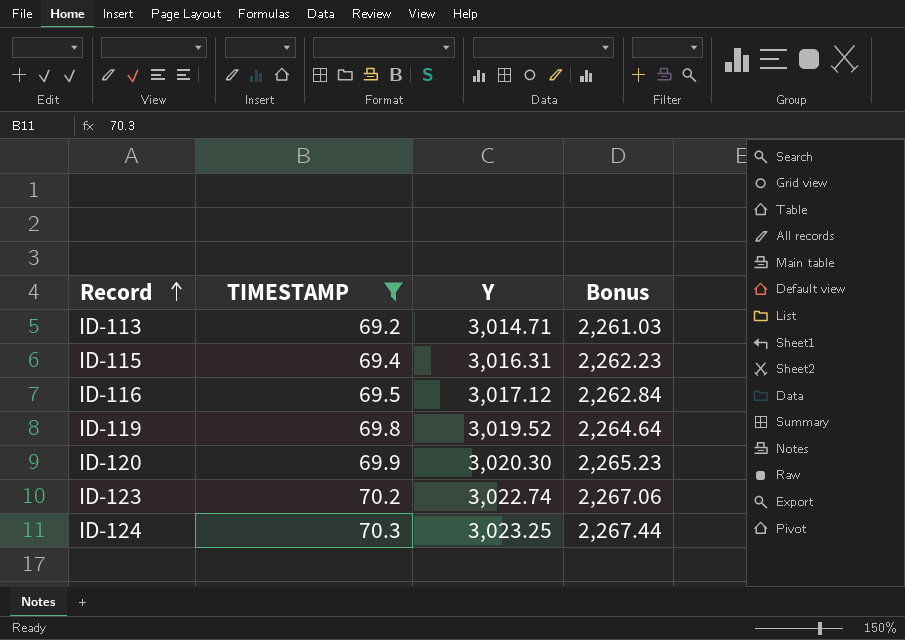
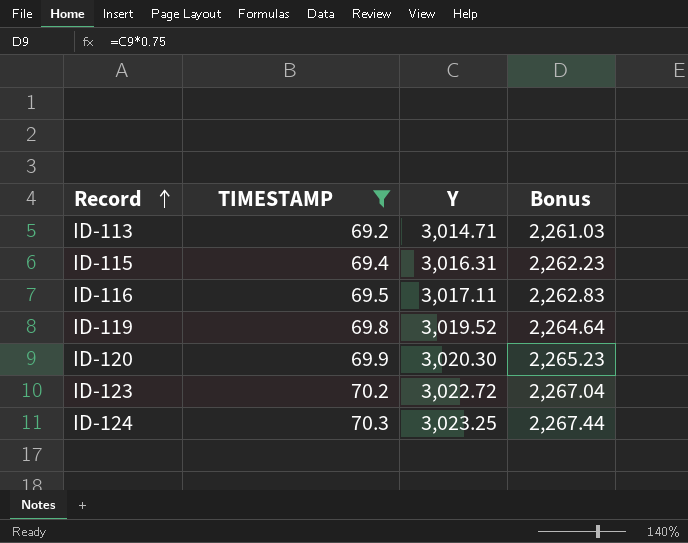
ID-116 | Y: 3,017.12 -> 3,017.11
ID-116 | Bonus: 2,262.84 -> 2,262.83
ID-123 | Y: 3,022.74 -> 3,022.72
ID-123 | Bonus: 2,267.06 -> 2,267.04

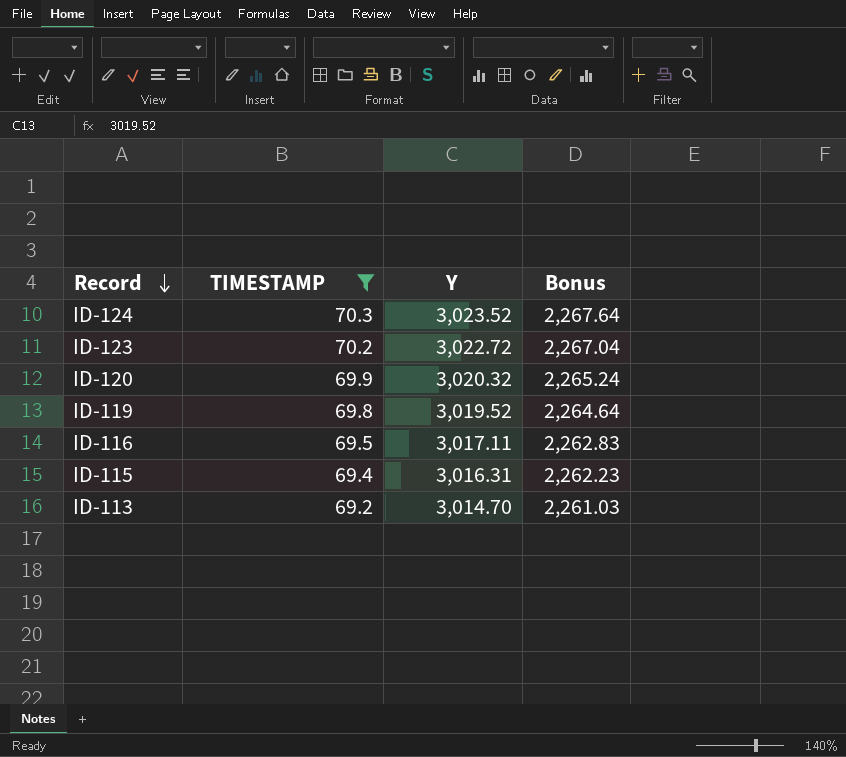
row order: Record ascending -> Record descending
ID-124 | Y: 3,023.25 -> 3,023.52
ID-124 | Bonus: 2,267.44 -> 2,267.64
ID-120 | Y: 3,020.30 -> 3,020.32
ID-120 | Bonus: 2,265.23 -> 2,265.24
ID-113 | Y: 3,014.71 -> 3,014.70

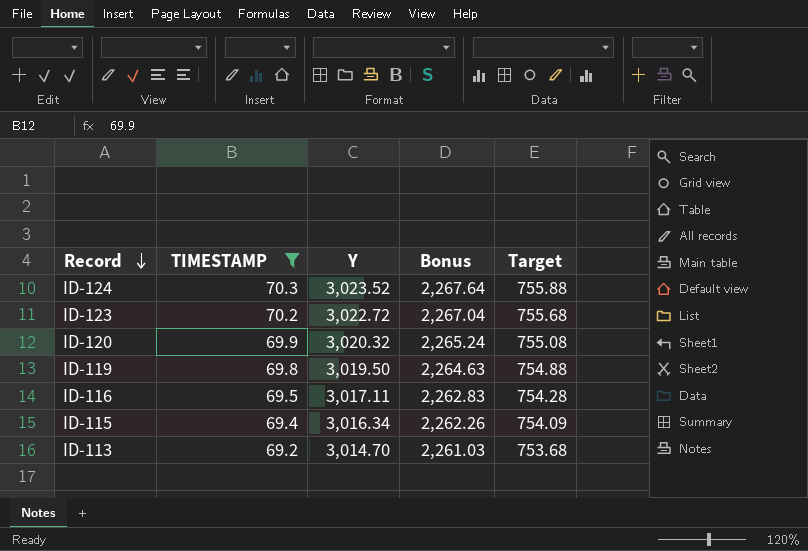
column Target | formula: none -> [Y] * 0.25
ID-119 | Y: 3,019.52 -> 3,019.50
ID-119 | Bonus: 2,264.64 -> 2,264.63
ID-115 | Y: 3,016.31 -> 3,016.34
ID-115 | Bonus: 2,262.23 -> 2,262.26

